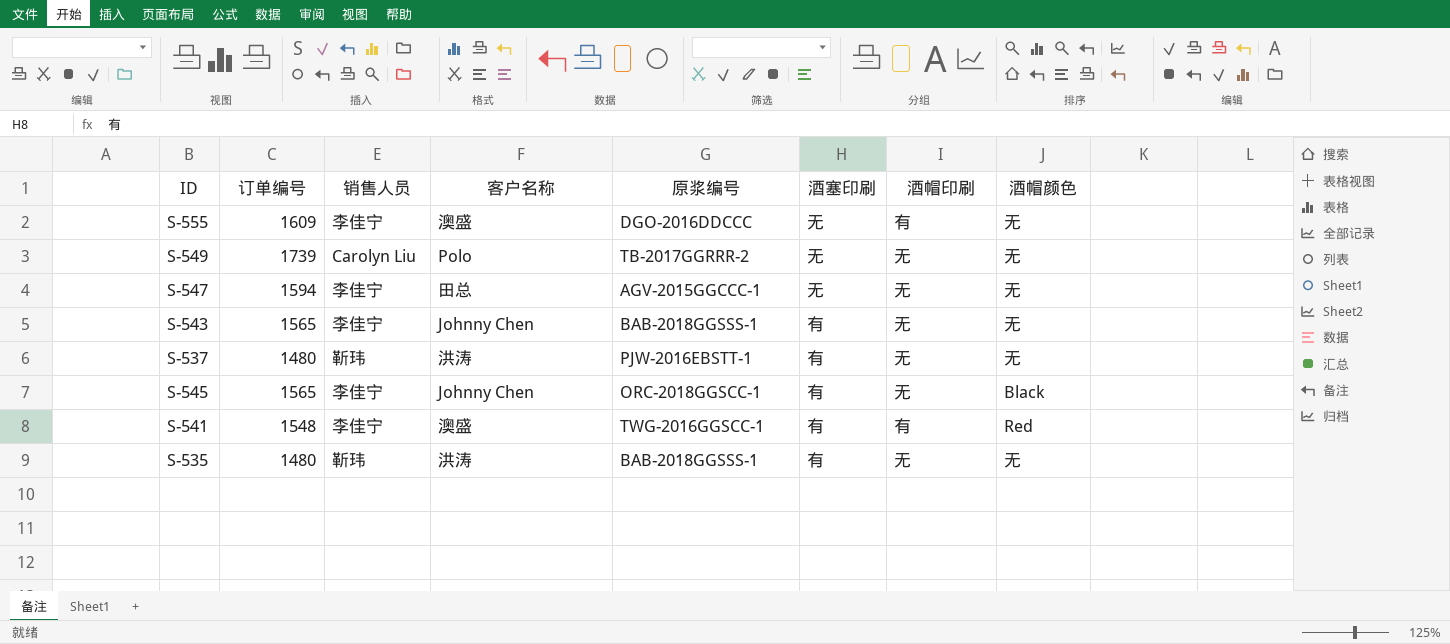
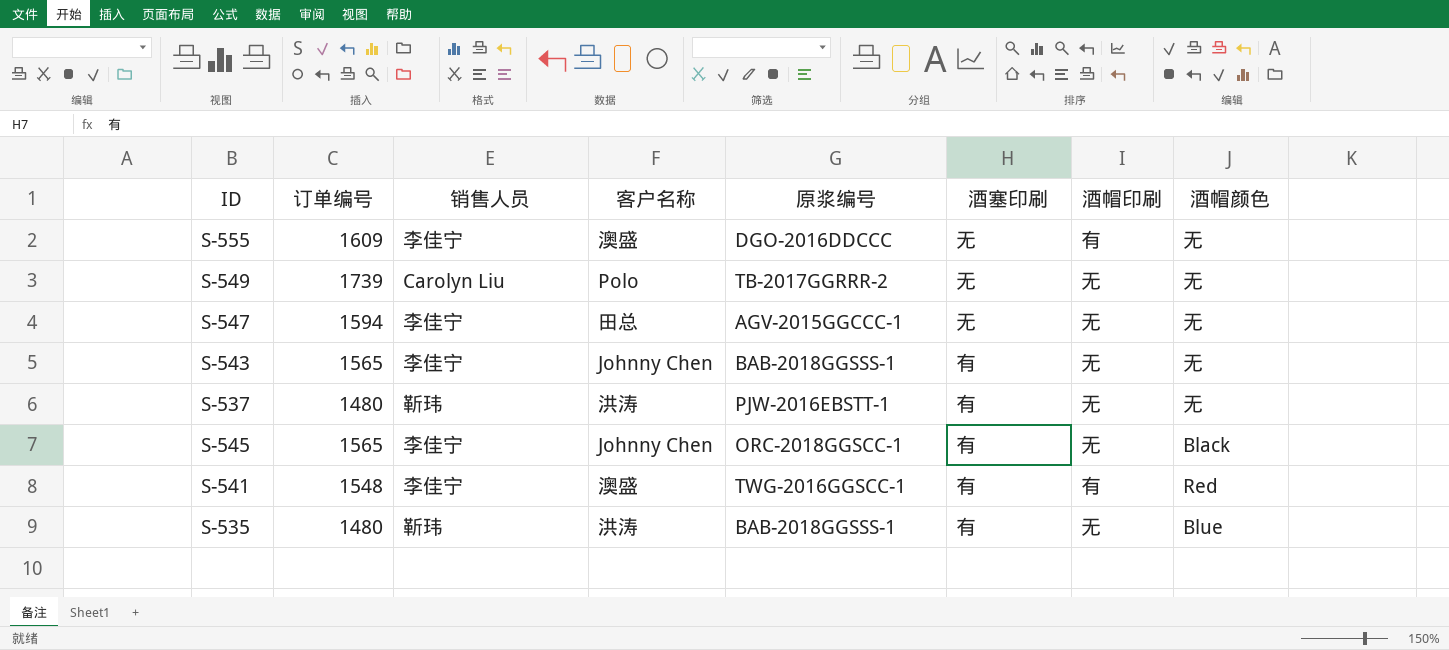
S-535 | 酒帽颜色: 无 -> Blue

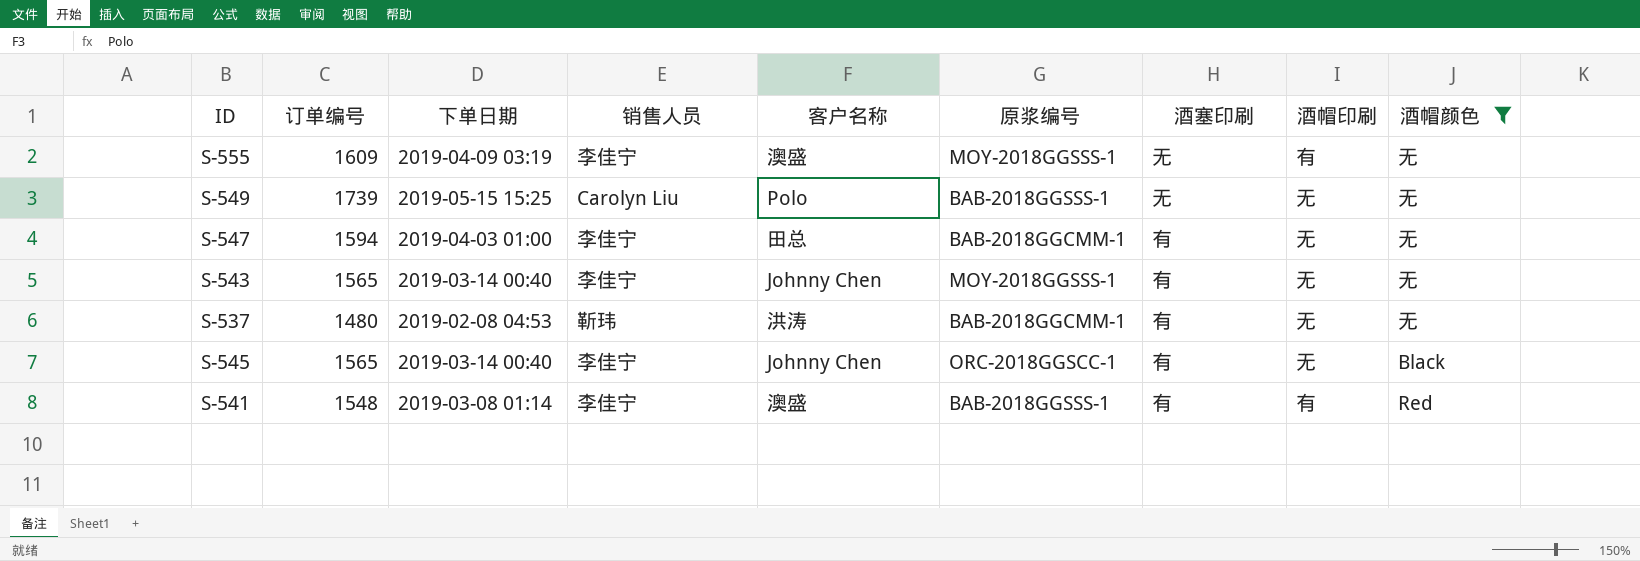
filter: none -> 酒帽颜色 != Blue
column 下单日期 | position: none -> 3
S-555 | 原浆编号: DGO-2016DDCCC -> MOY-2018GGSSS-1
S-549 | 原浆编号: TB-2017GGRRR-2 -> BAB-2018GGSSS-1
S-547 | 原浆编号: AGV-2015GGCCC-1 -> BAB-2018GGCMM-1
S-547 | 酒塞印刷: 无 -> 有
S-543 | 原浆编号: BAB-2018GGSSS-1 -> MOY-2018GGSSS-1
S-537 | 原浆编号: PJW-2016EBSTT-1 -> BAB-2018GGCMM-1
S-541 | 原浆编号: TWG-2016GGSCC-1 -> BAB-2018GGSSS-1

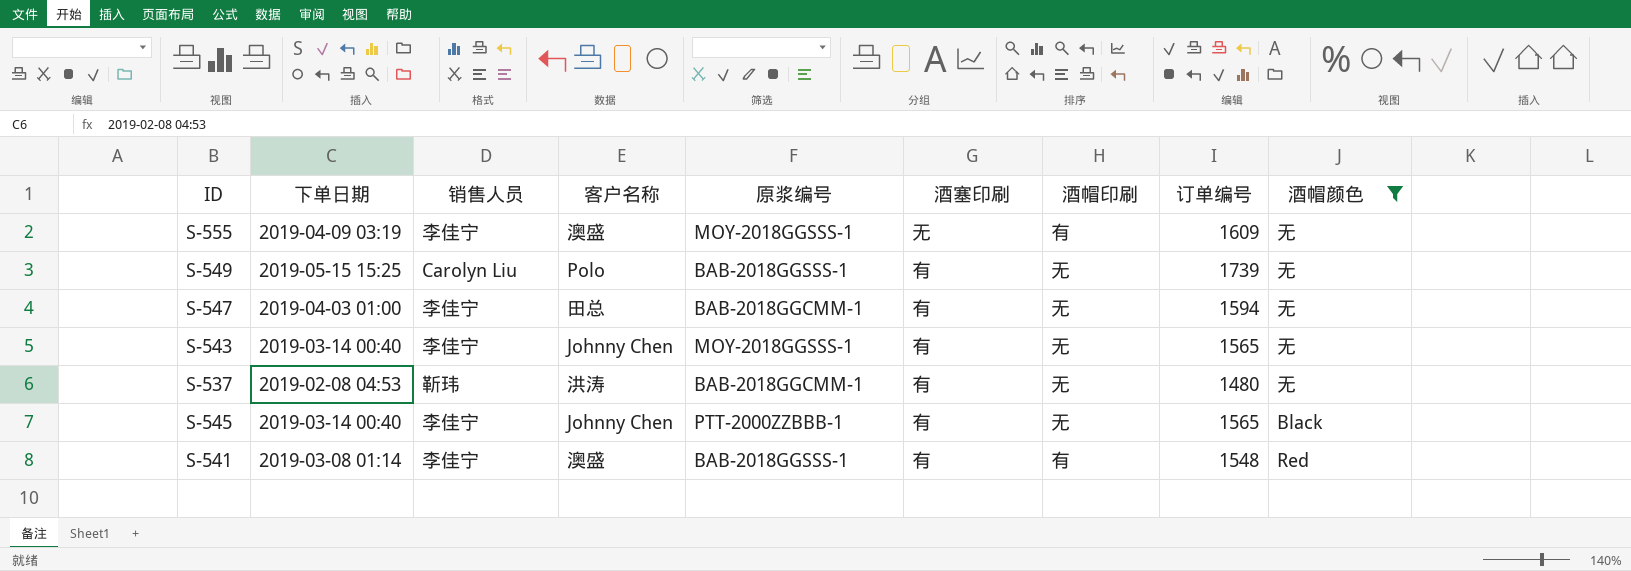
column 订单编号 | position: 2 -> 8
S-549 | 酒塞印刷: 无 -> 有
S-545 | 原浆编号: ORC-2018GGSCC-1 -> PTT-2000ZZBBB-1

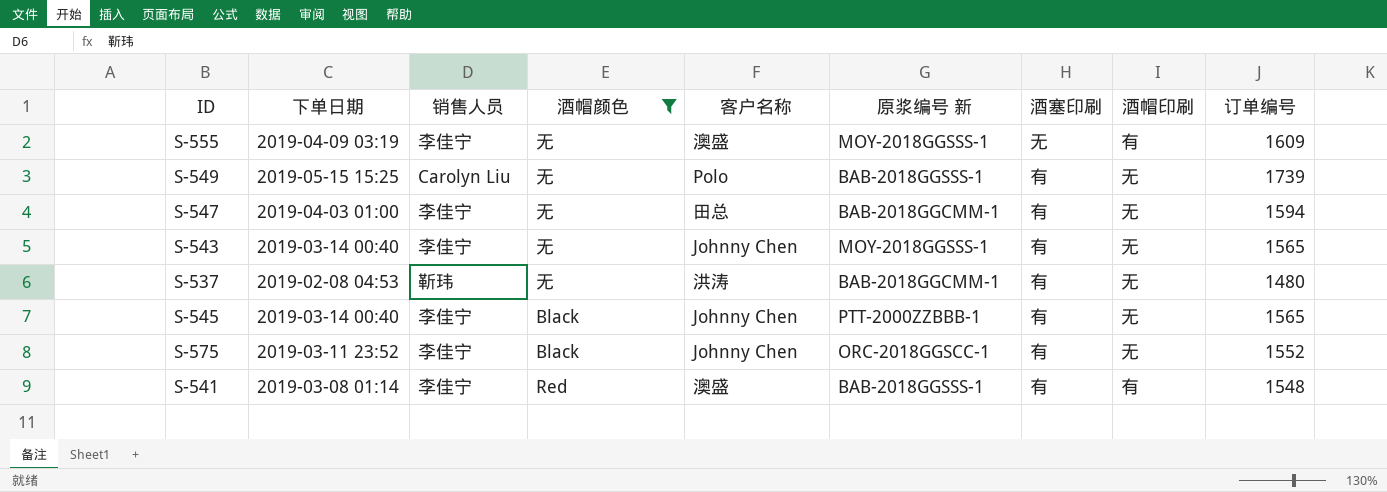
column 酒帽颜色 | position: 9 -> 4
column name: 原浆编号 -> 原浆编号 新
row S-575: none -> 2019-03-11 23:52 | 李佳宁 | Black | Johnny Chen | ORC-2018GGSCC-1 | 有 | 无 | 1552

